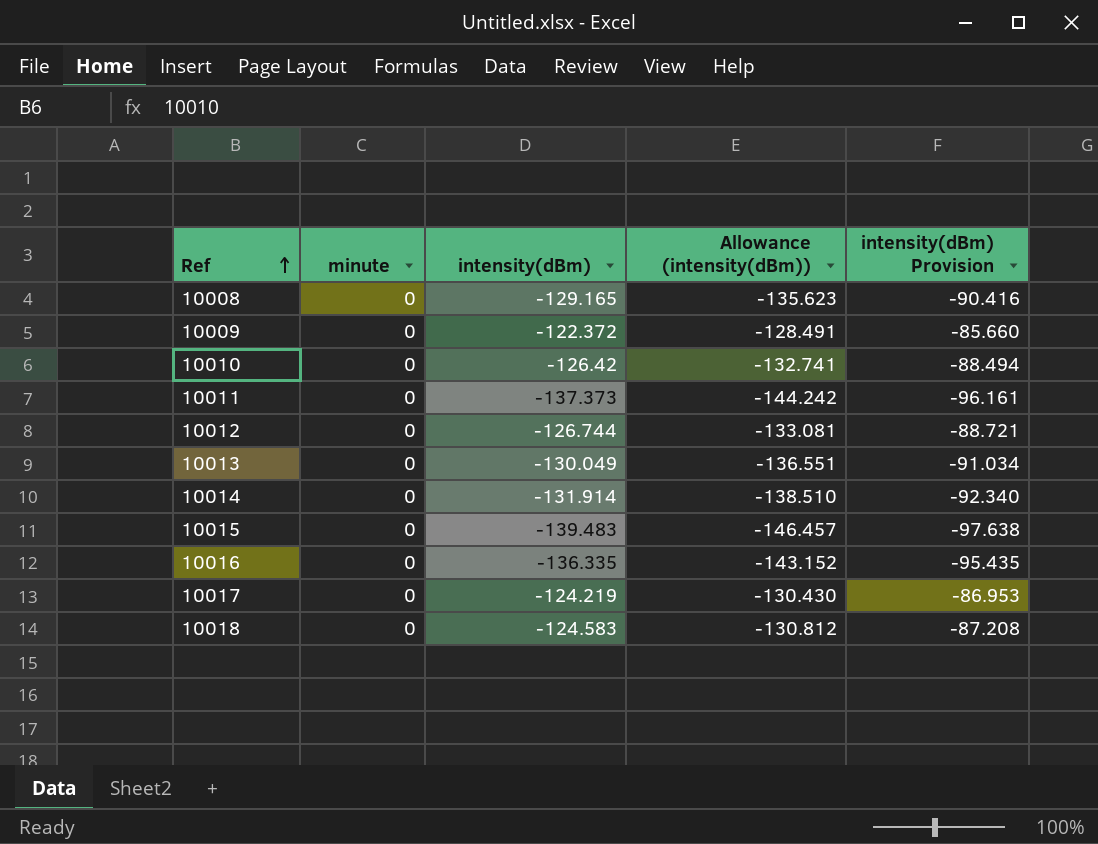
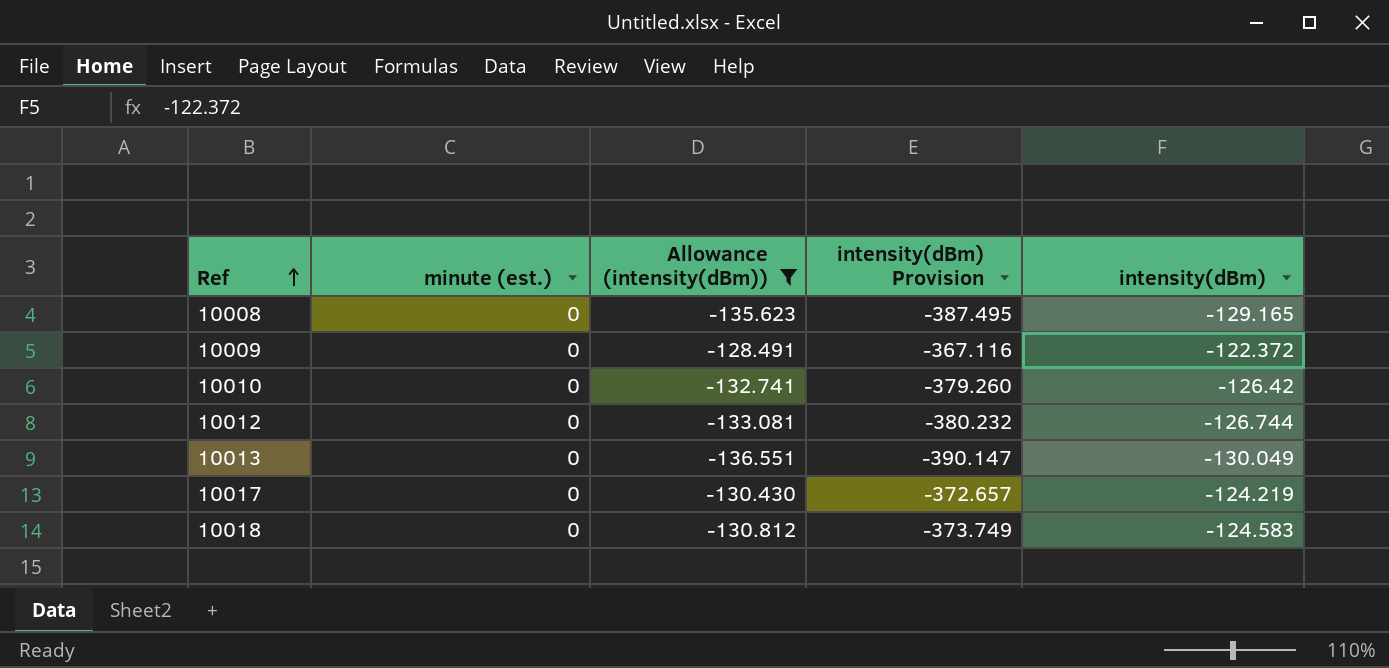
filter: none -> Allowance (intensity(dBm)) >= -136.551
column name: minute -> minute (est.)
column intensity(dBm) Provision | formula: [intensity(dBm)] * 0.7 -> [intensity(dBm)] * 3
column intensity(dBm) | position: 3 -> 5

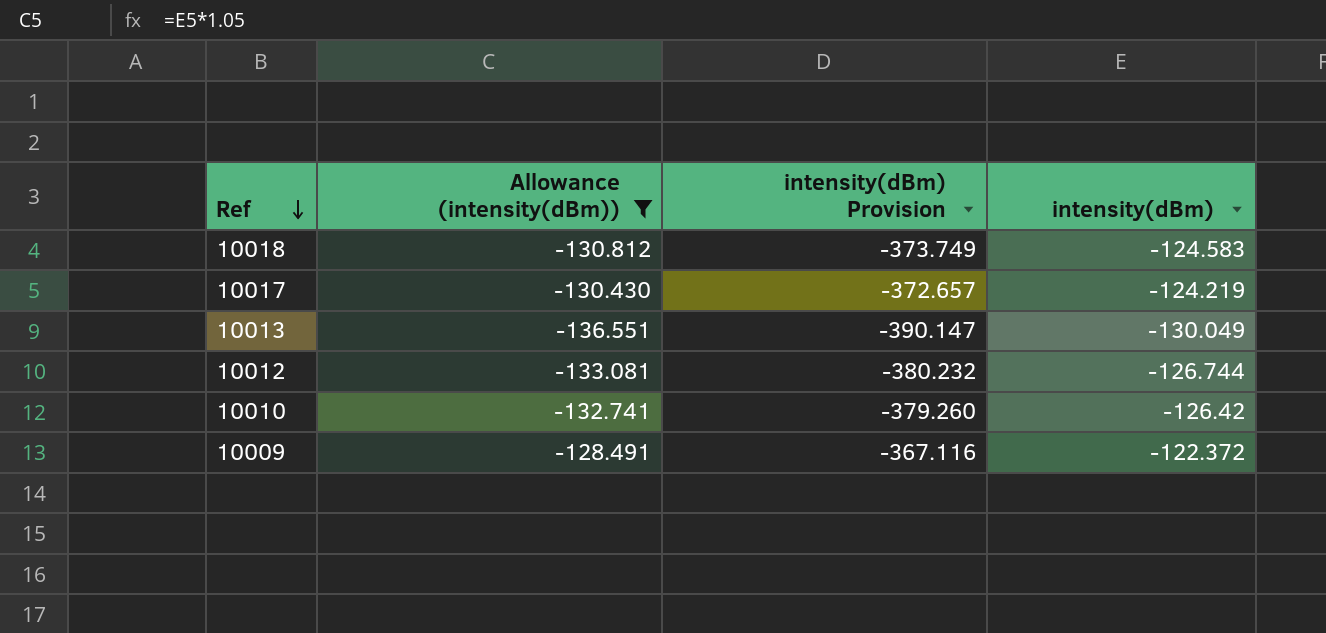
row order: Ref ascending -> Ref descending
column minute (est.) | position: 2 -> none
row 10008: 0 | -135.623 | -387.495 | -129.165 -> none

